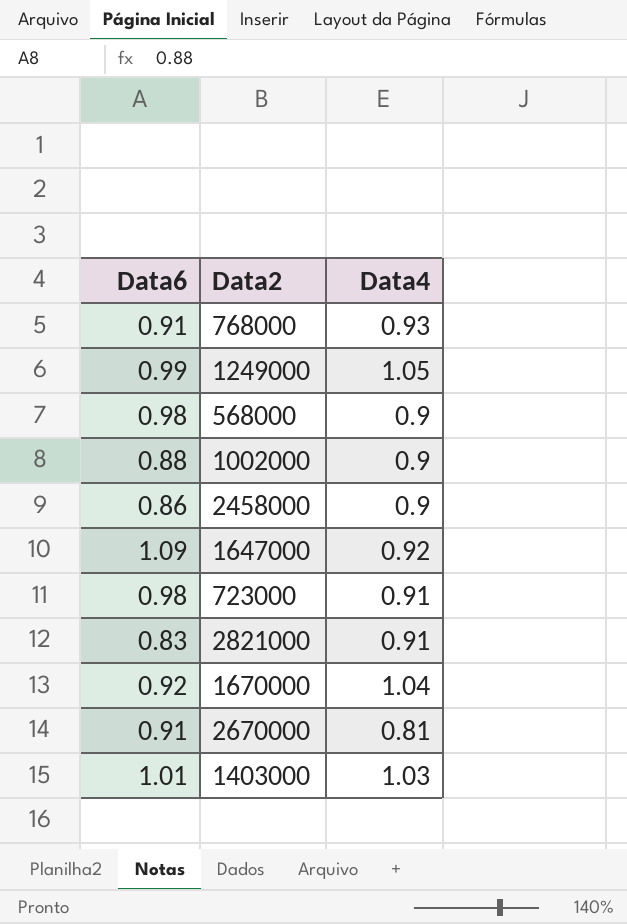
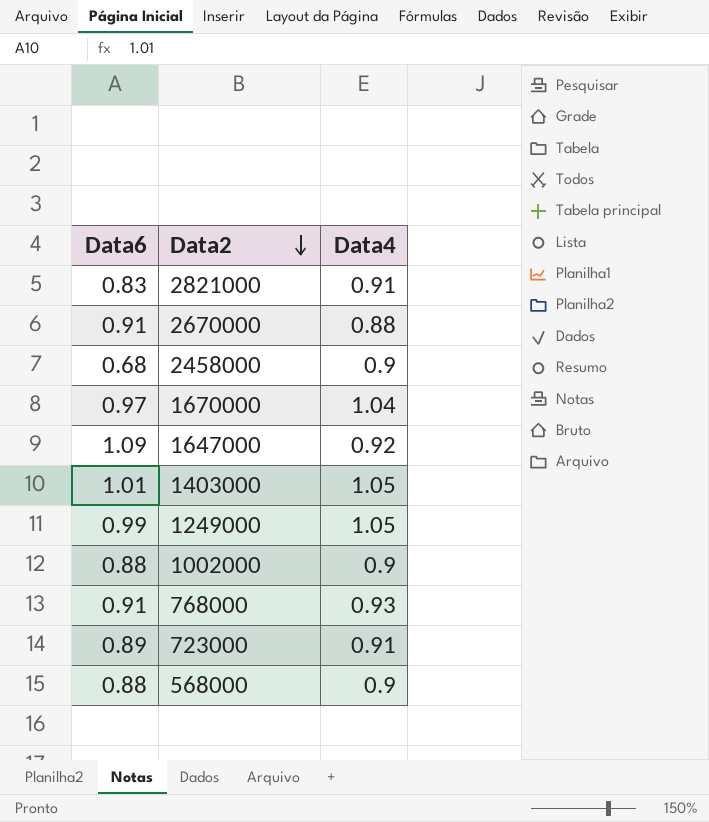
row order: none -> Data2 descending
2670000 | Data4: 0.81 -> 0.88
2458000 | Data6: 0.86 -> 0.68
1670000 | Data6: 0.92 -> 0.97
1403000 | Data4: 1.03 -> 1.05
723000 | Data6: 0.98 -> 0.89
568000 | Data6: 0.98 -> 0.88

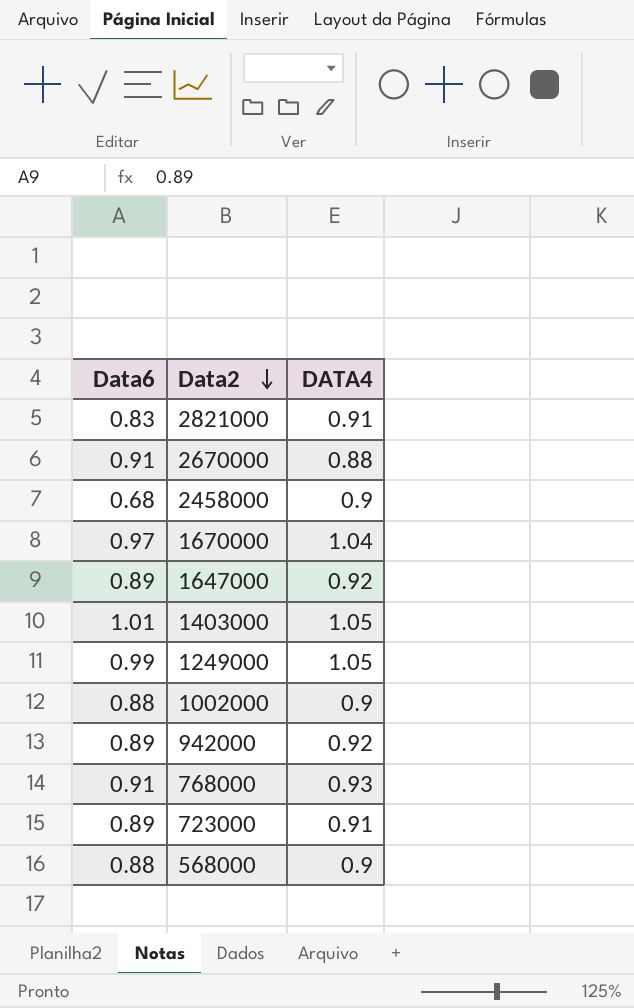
column name: Data4 -> DATA4
1647000 | Data6: 1.09 -> 0.89
row 942000: none -> 0.89 | 0.92

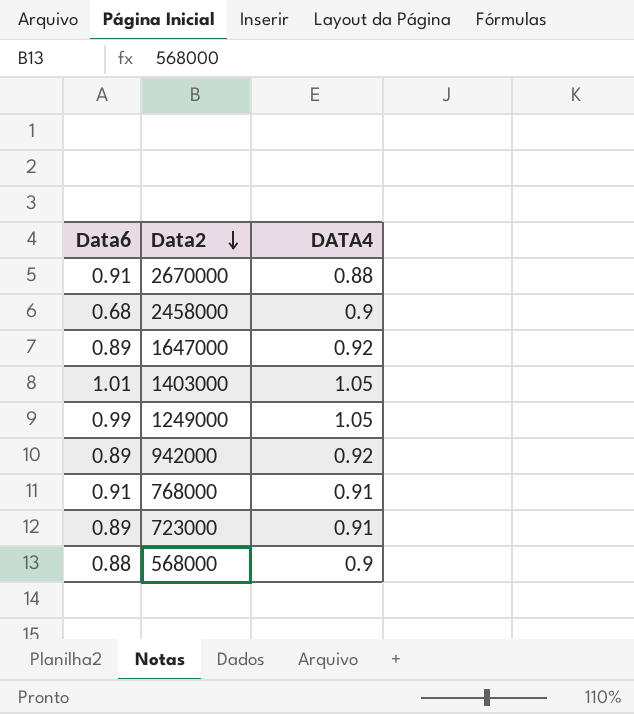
row 2821000: 0.83 | 0.91 -> none
row 1670000: 0.97 | 1.04 -> none
row 1002000: 0.88 | 0.9 -> none
768000 | DATA4: 0.93 -> 0.91

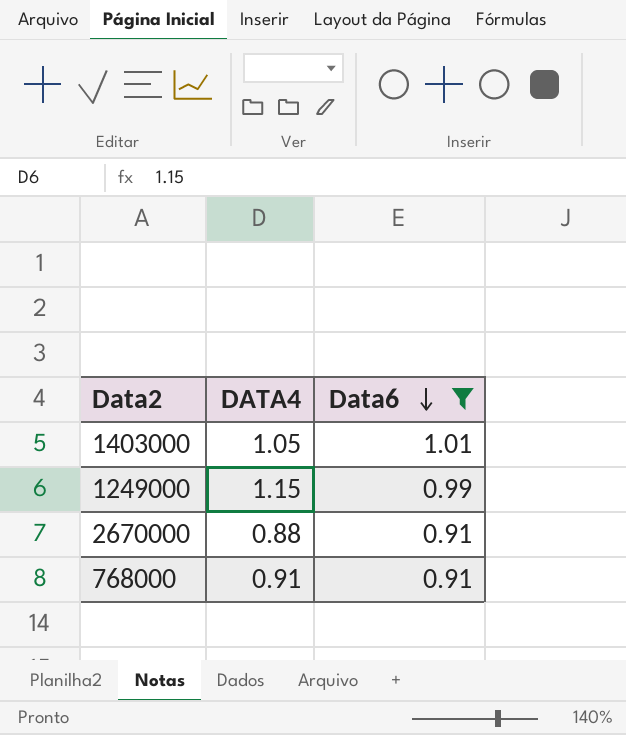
filter: none -> Data6 >= 0.91
row order: Data2 descending -> Data6 descending
column Data6 | position: 1 -> 3
1249000 | DATA4: 1.05 -> 1.15

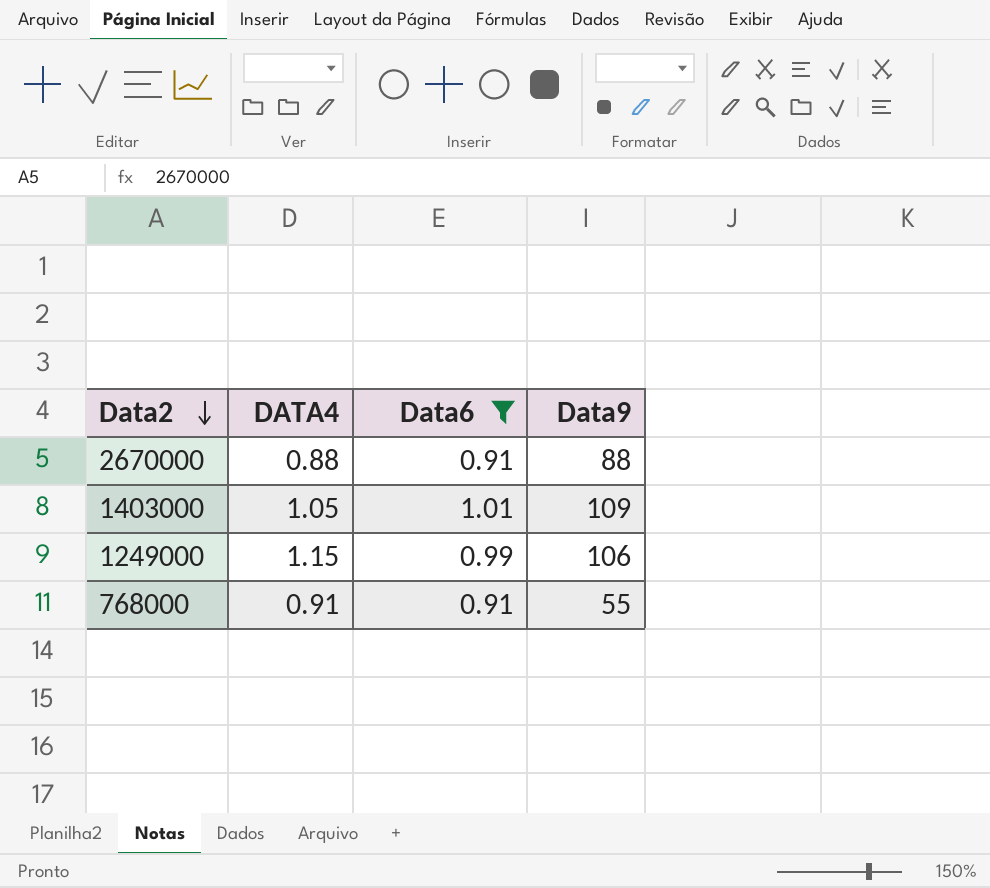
row order: Data6 descending -> Data2 descending
column Data9 | position: none -> 4

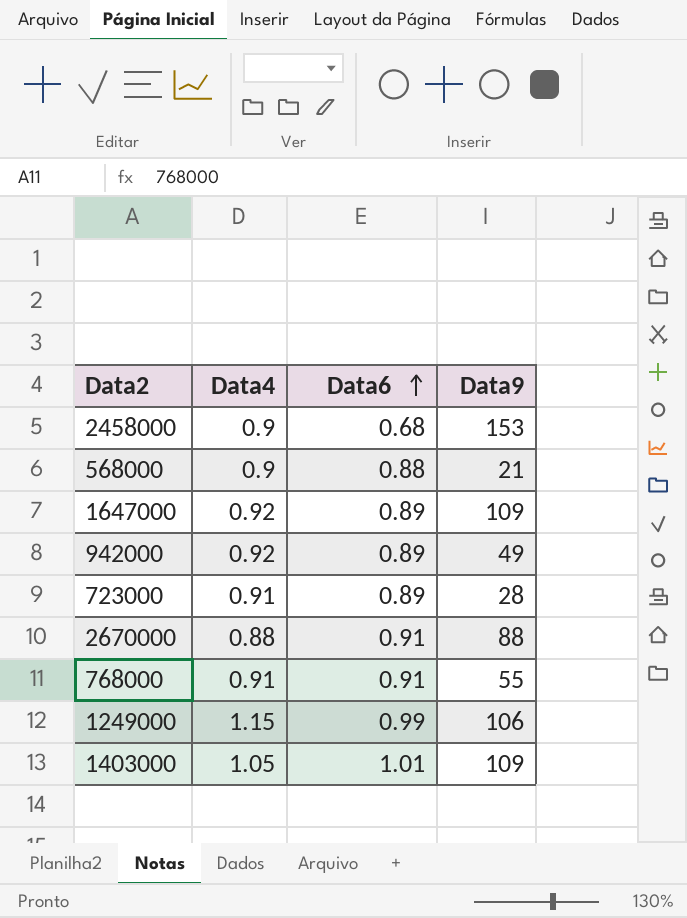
filter: Data6 >= 0.91 -> none
row order: Data2 descending -> Data6 ascending
column name: DATA4 -> Data4

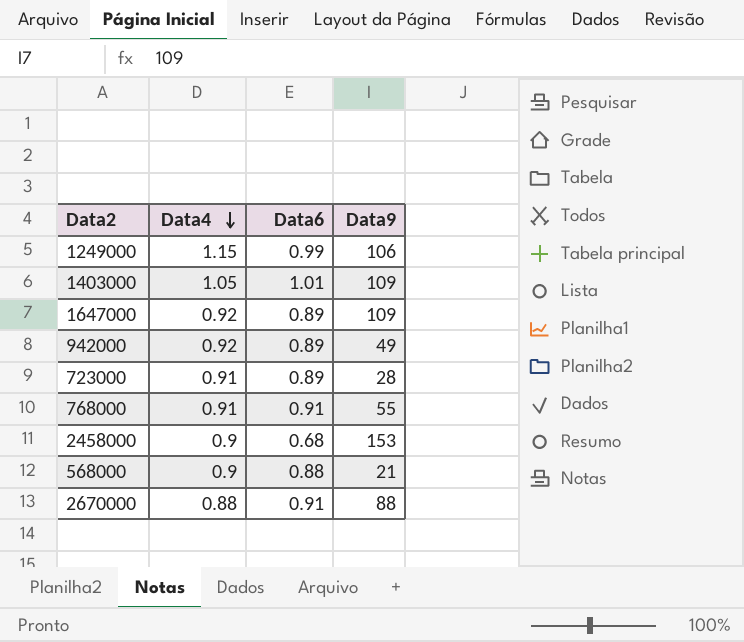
row order: Data6 ascending -> Data4 descending

